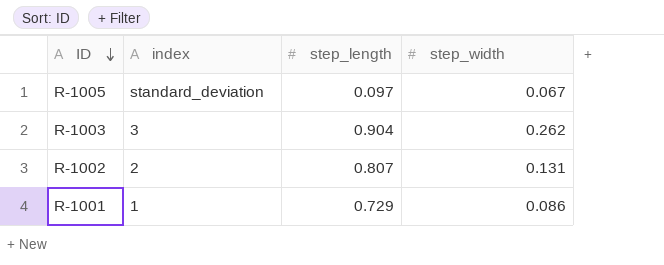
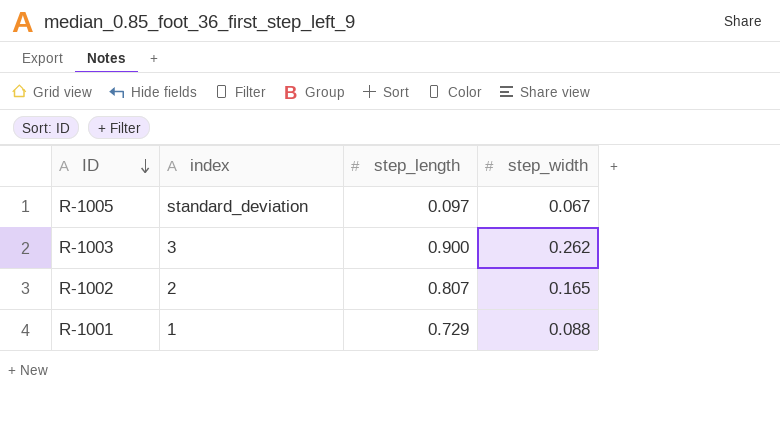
R-1003 | step_length: 0.904 -> 0.900
R-1002 | step_width: 0.131 -> 0.165
R-1001 | step_width: 0.086 -> 0.088

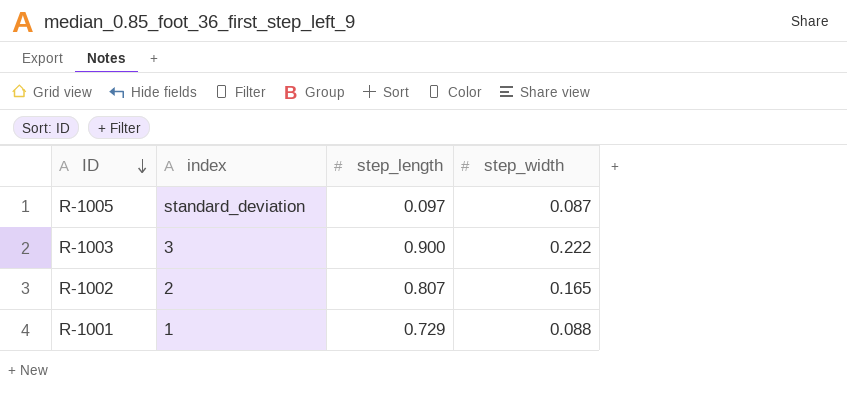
R-1005 | step_width: 0.067 -> 0.087
R-1003 | step_width: 0.262 -> 0.222

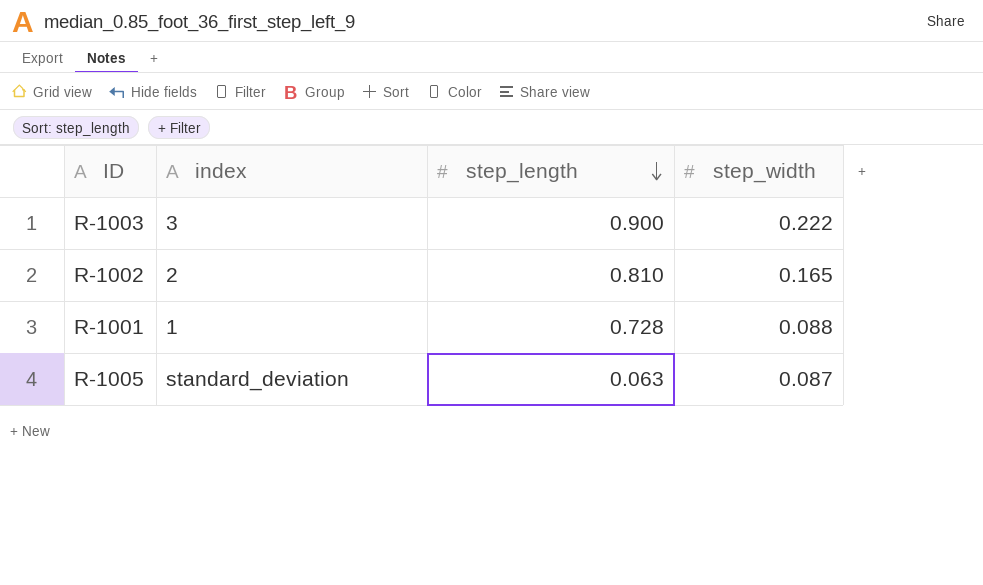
row order: ID descending -> step_length descending
R-1002 | step_length: 0.807 -> 0.810
R-1001 | step_length: 0.729 -> 0.728
R-1005 | step_length: 0.097 -> 0.063

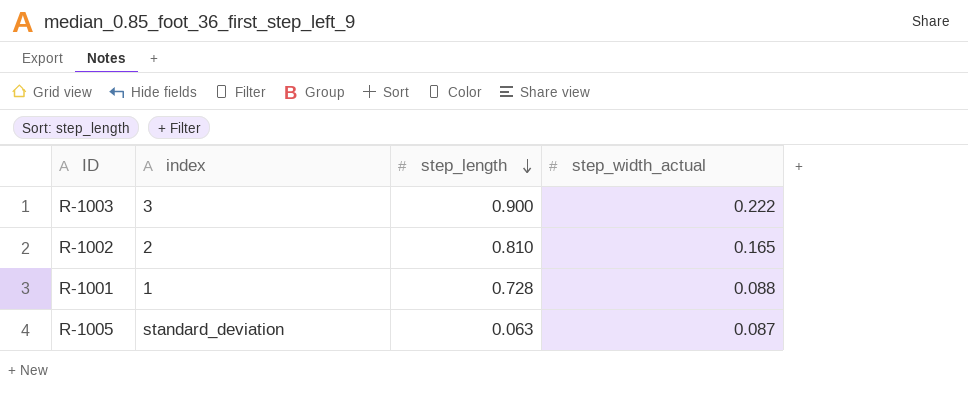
column name: step_width -> step_width_actual

